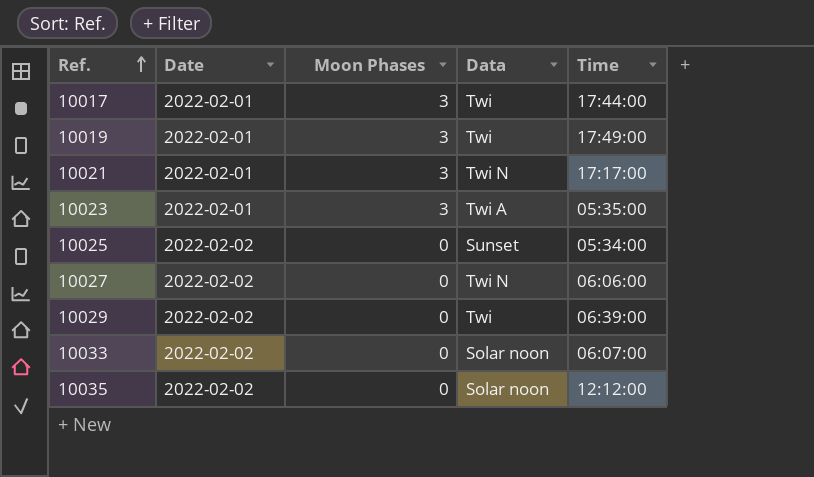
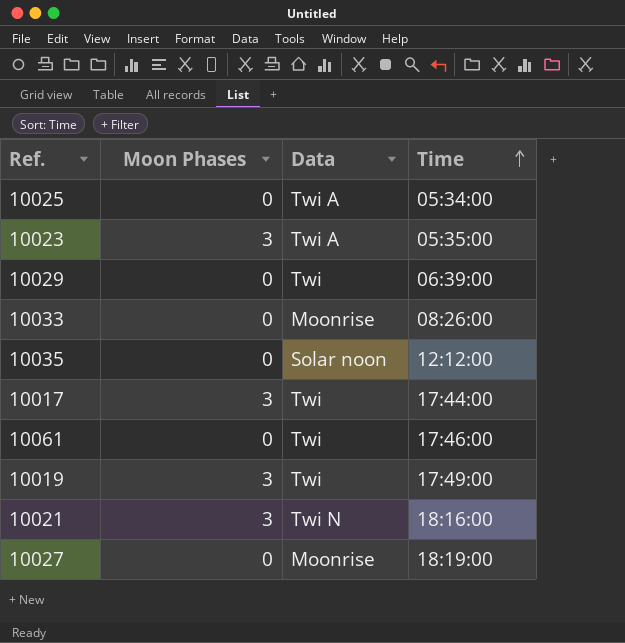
row order: Ref. ascending -> Time ascending
column Date | position: 2 -> none
10025 | Data: Sunset -> Twi A
10033 | Data: Solar noon -> Moonrise
10033 | Time: 06:07:00 -> 08:26:00
row 10061: none -> 0 | Twi | 17:46:00
10021 | Time: 17:17:00 -> 18:16:00
10027 | Data: Twi N -> Moonrise
10027 | Time: 06:06:00 -> 18:19:00

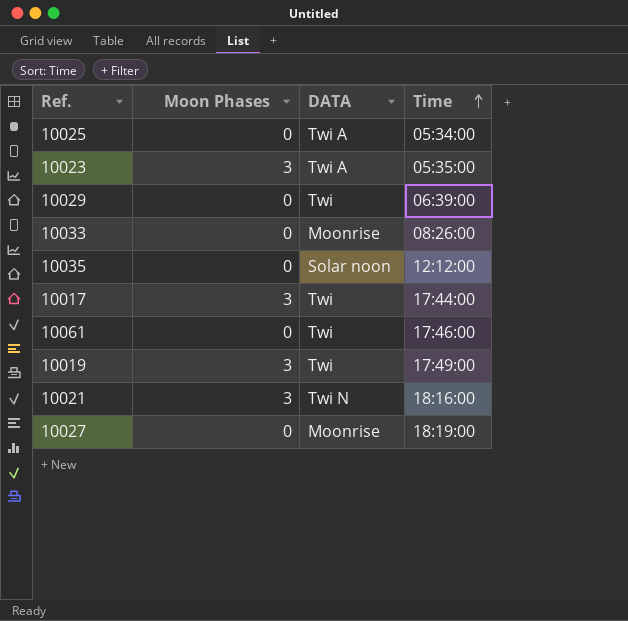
column name: Data -> DATA

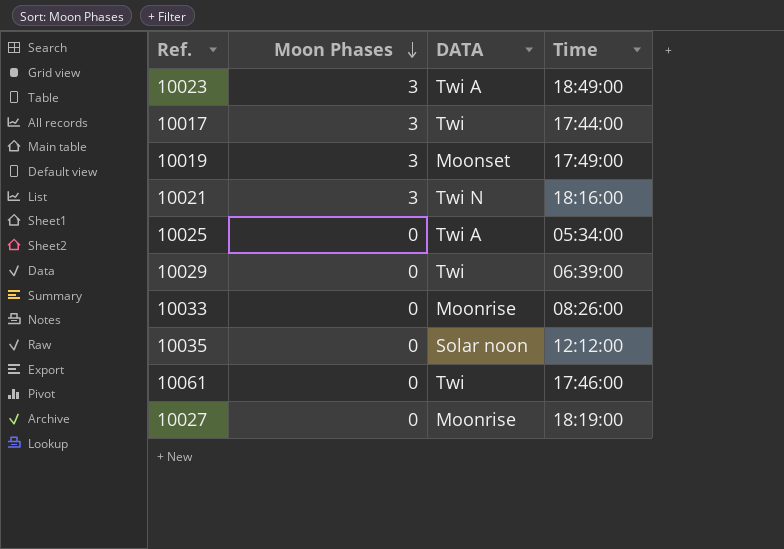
row order: Time ascending -> Moon Phases descending
10023 | Time: 05:35:00 -> 18:49:00
10019 | DATA: Twi -> Moonset

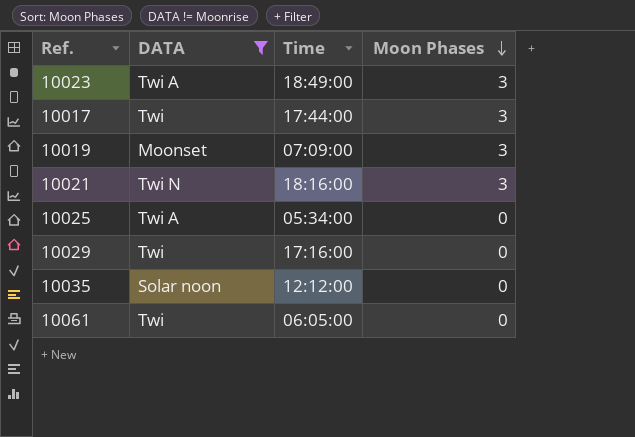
filter: none -> DATA != Moonrise
column Moon Phases | position: 2 -> 4
10019 | Time: 17:49:00 -> 07:09:00
10029 | Time: 06:39:00 -> 17:16:00
10061 | Time: 17:46:00 -> 06:05:00

